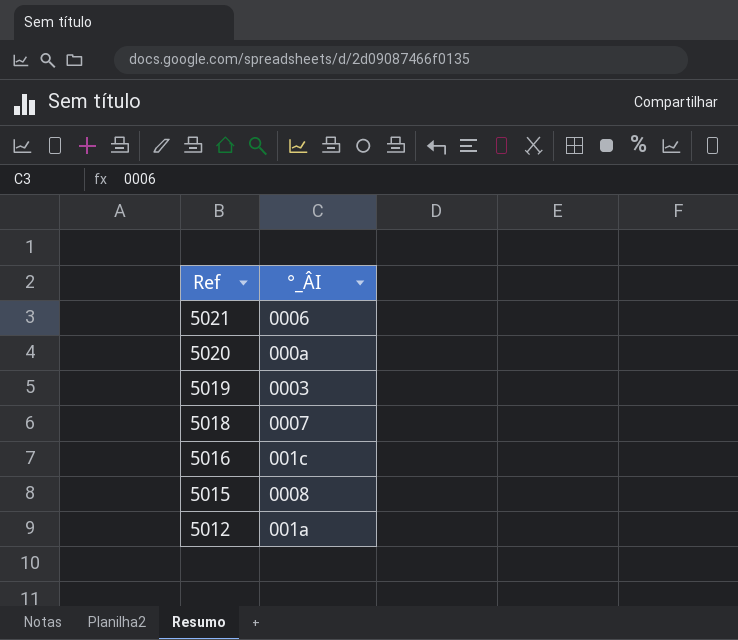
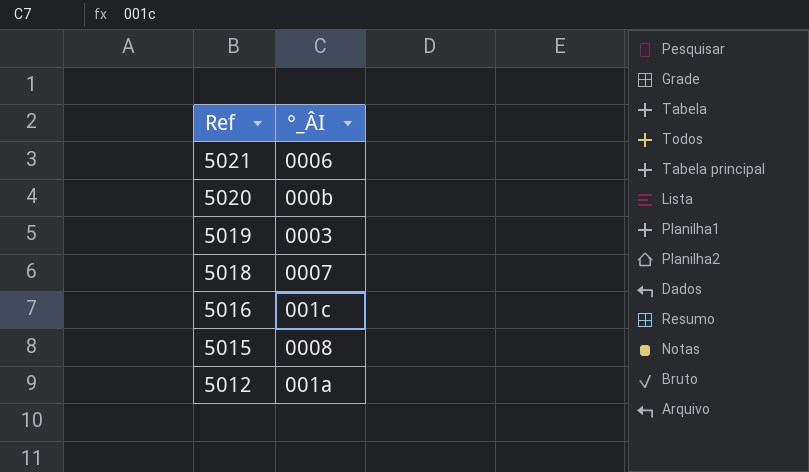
5020 | °_ÂI: 000a -> 000b

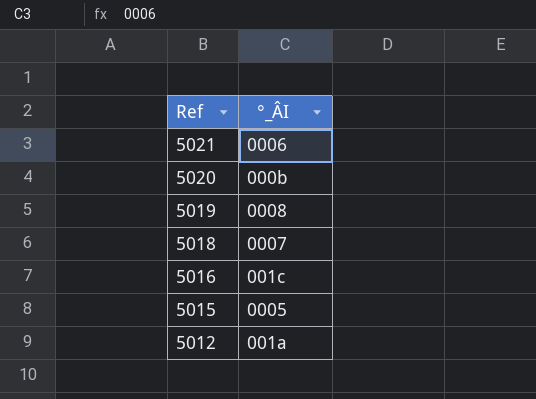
5019 | °_ÂI: 0003 -> 0008
5015 | °_ÂI: 0008 -> 0005

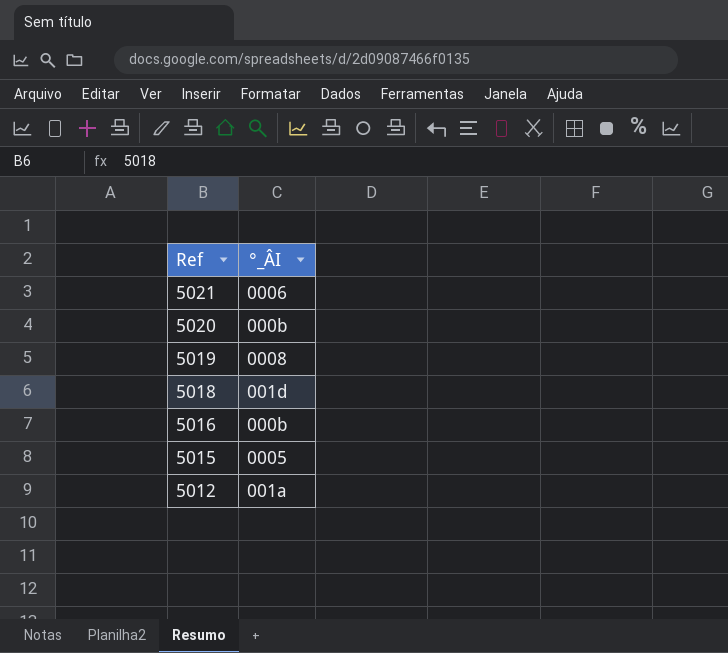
5018 | °_ÂI: 0007 -> 001d
5016 | °_ÂI: 001c -> 000b

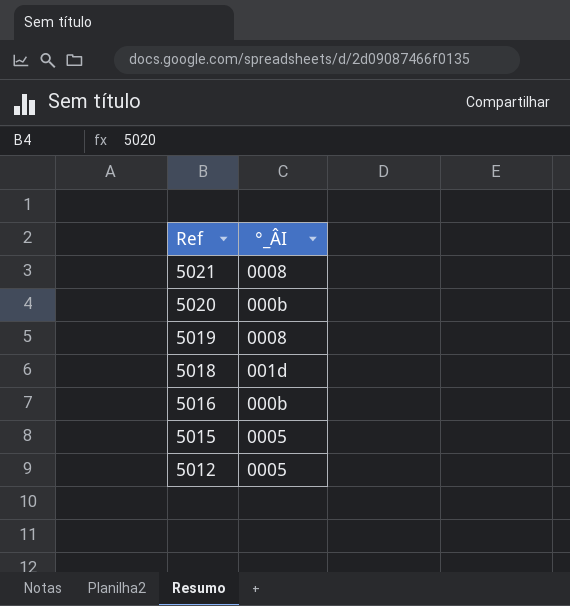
5021 | °_ÂI: 0006 -> 0008
5012 | °_ÂI: 001a -> 0005

